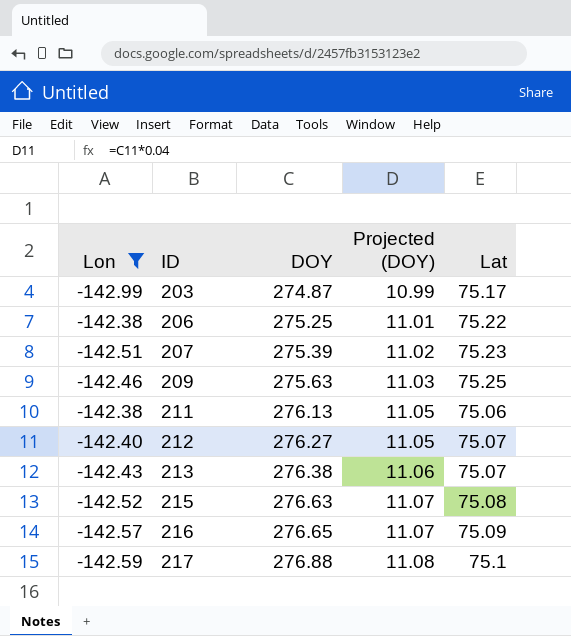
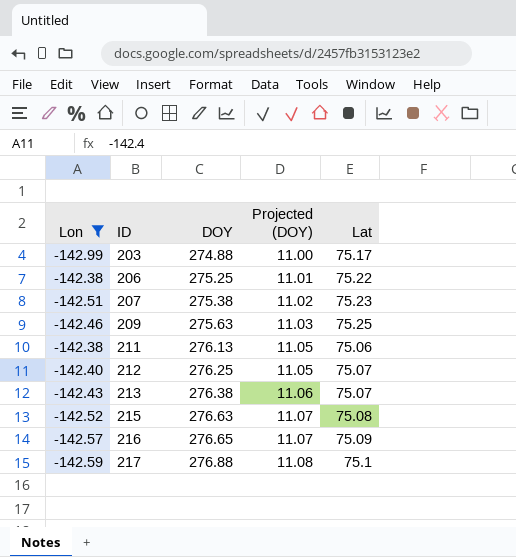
203 | DOY: 274.87 -> 274.88
203 | Projected (DOY): 10.99 -> 11.00
207 | DOY: 275.39 -> 275.38
212 | DOY: 276.27 -> 276.25

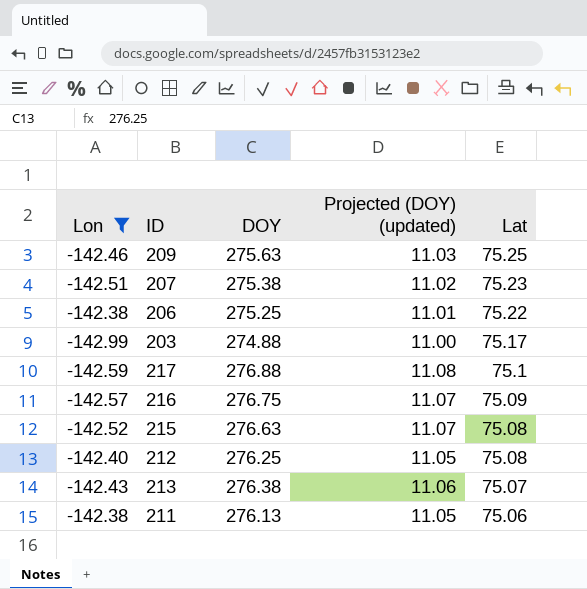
row order: ID ascending -> Lat descending
column name: Projected (DOY) -> Projected (DOY) (updated)
216 | DOY: 276.65 -> 276.75
212 | Lat: 75.07 -> 75.08

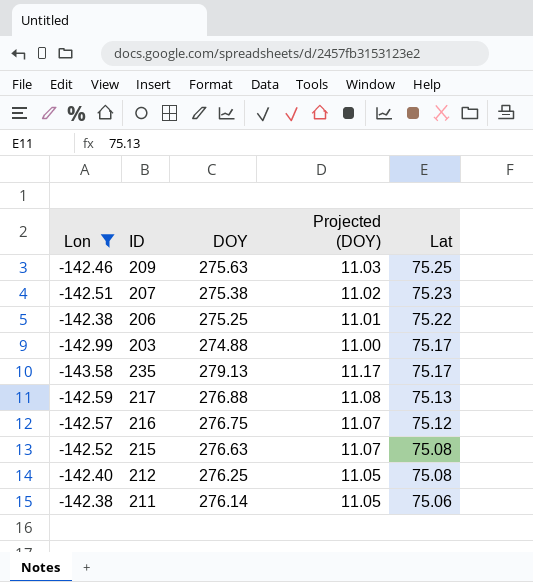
column name: Projected (DOY) (updated) -> Projected (DOY)
row 213: -142.43 | 276.38 | 11.06 | 75.07 -> none
row 235: none -> -143.58 | 279.13 | 11.17 | 75.17
217 | Lat: 75.1 -> 75.13
216 | Lat: 75.09 -> 75.12
211 | DOY: 276.13 -> 276.14

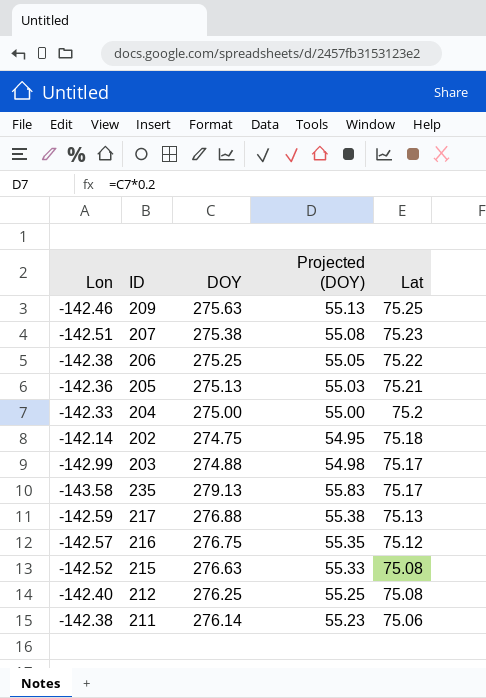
filter: Lon <= -142.38 -> none
column Projected (DOY) | formula: [DOY] * 0.04 -> [DOY] * 0.2

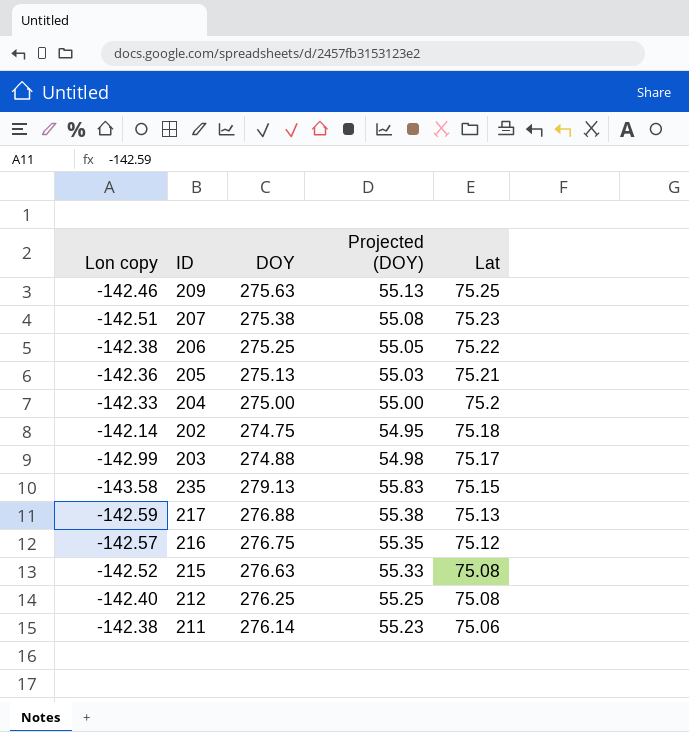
column name: Lon -> Lon copy
235 | Lat: 75.17 -> 75.15

